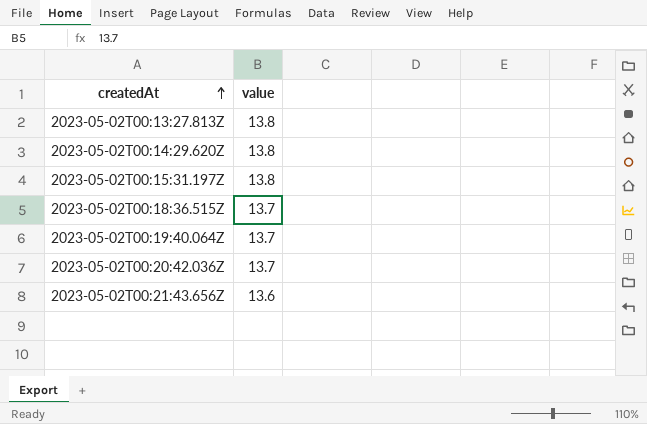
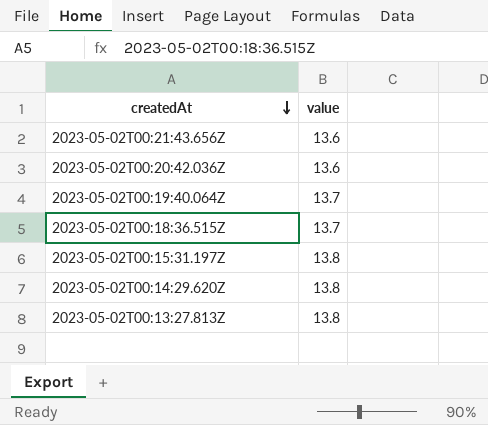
row order: createdAt ascending -> createdAt descending
2023-05-02T00:20:42.036Z | value: 13.7 -> 13.6

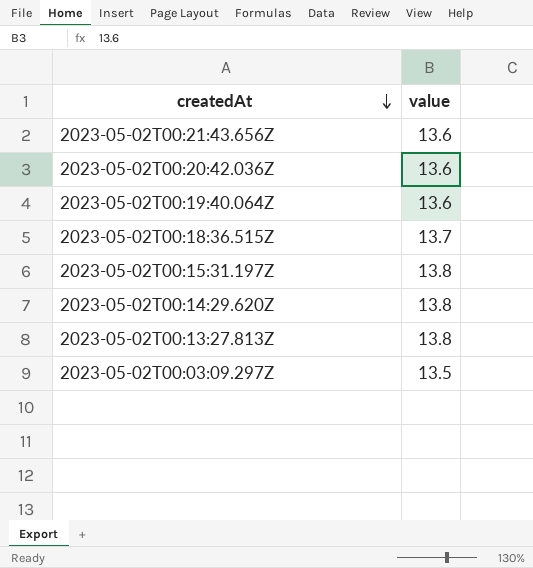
2023-05-02T00:19:40.064Z | value: 13.7 -> 13.6
row 2023-05-02T00:03:09.297Z: none -> 13.5

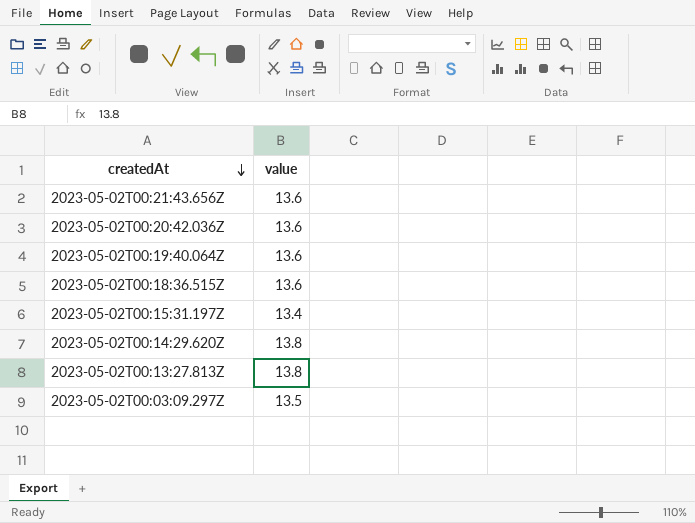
2023-05-02T00:18:36.515Z | value: 13.7 -> 13.6
2023-05-02T00:15:31.197Z | value: 13.8 -> 13.4

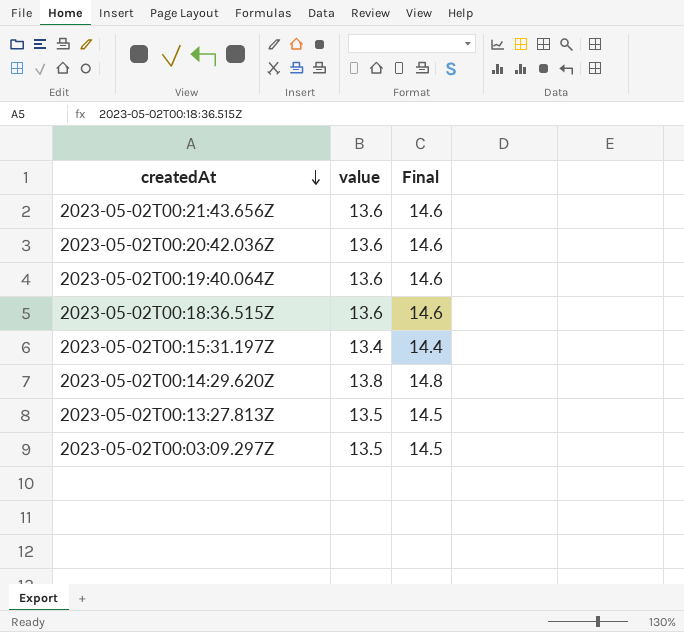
column Final | formula: none -> [value] + 1
2023-05-02T00:13:27.813Z | value: 13.8 -> 13.5

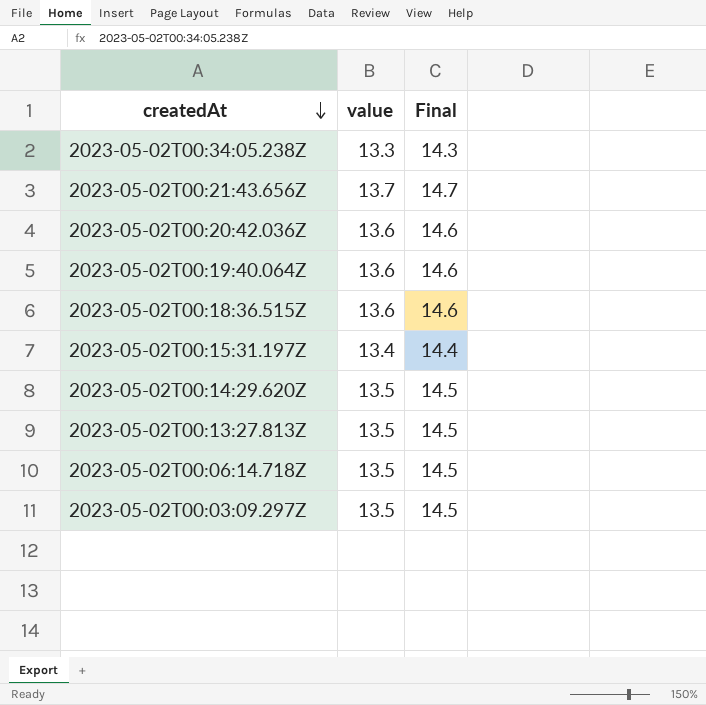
row 2023-05-02T00:34:05.238Z: none -> 13.3 | 14.3
2023-05-02T00:21:43.656Z | value: 13.6 -> 13.7
2023-05-02T00:21:43.656Z | Final: 14.6 -> 14.7
2023-05-02T00:14:29.620Z | value: 13.8 -> 13.5
2023-05-02T00:14:29.620Z | Final: 14.8 -> 14.5
row 2023-05-02T00:06:14.718Z: none -> 13.5 | 14.5

